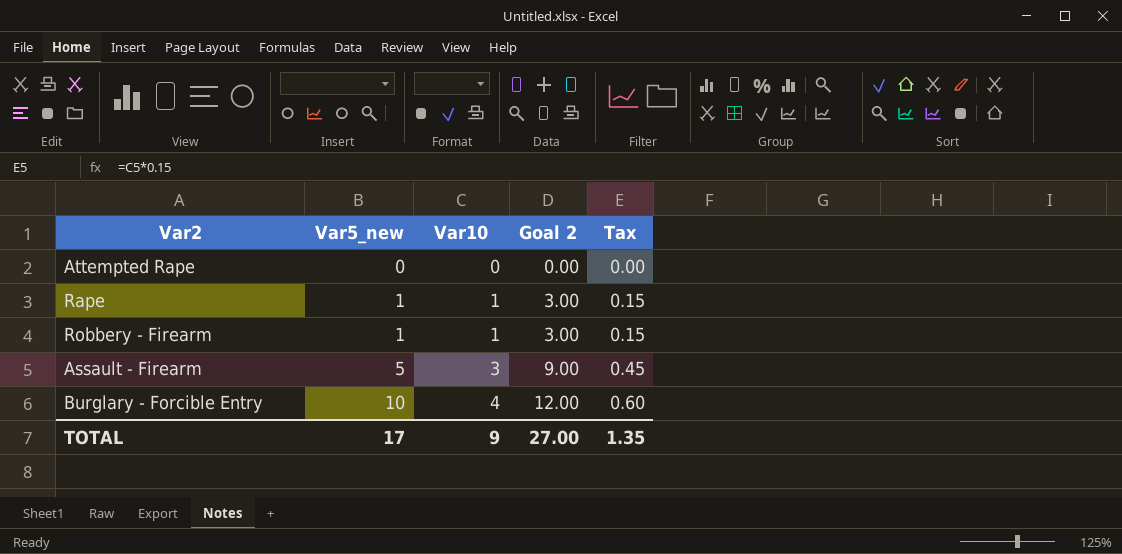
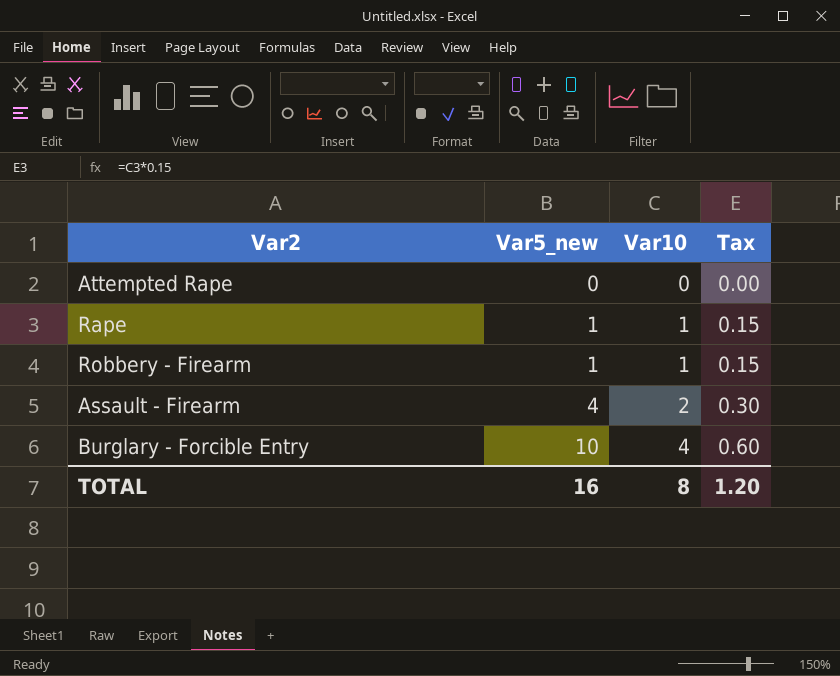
column Goal 2 | formula: [Var10] * 3 -> none
Assault - Firearm | Var5_new: 5 -> 4
Assault - Firearm | Var10: 3 -> 2
Assault - Firearm | Tax: 0.45 -> 0.30
TOTAL | Var5_new: 17 -> 16
TOTAL | Var10: 9 -> 8
TOTAL | Tax: 1.35 -> 1.20

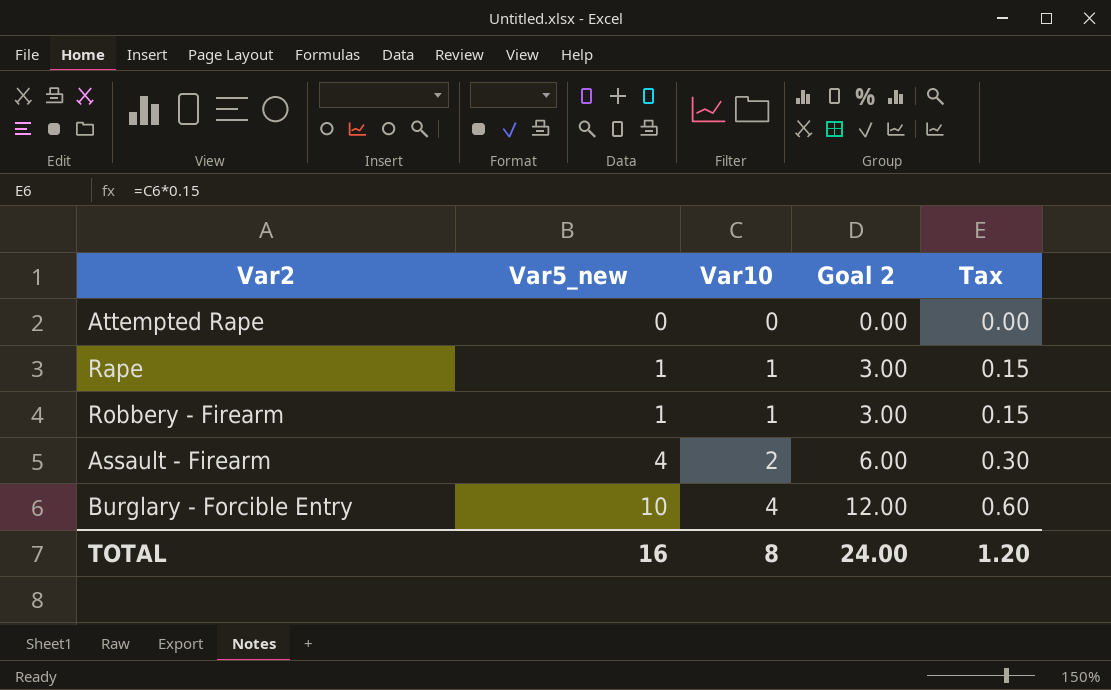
column Goal 2 | formula: none -> [Var10] * 3

